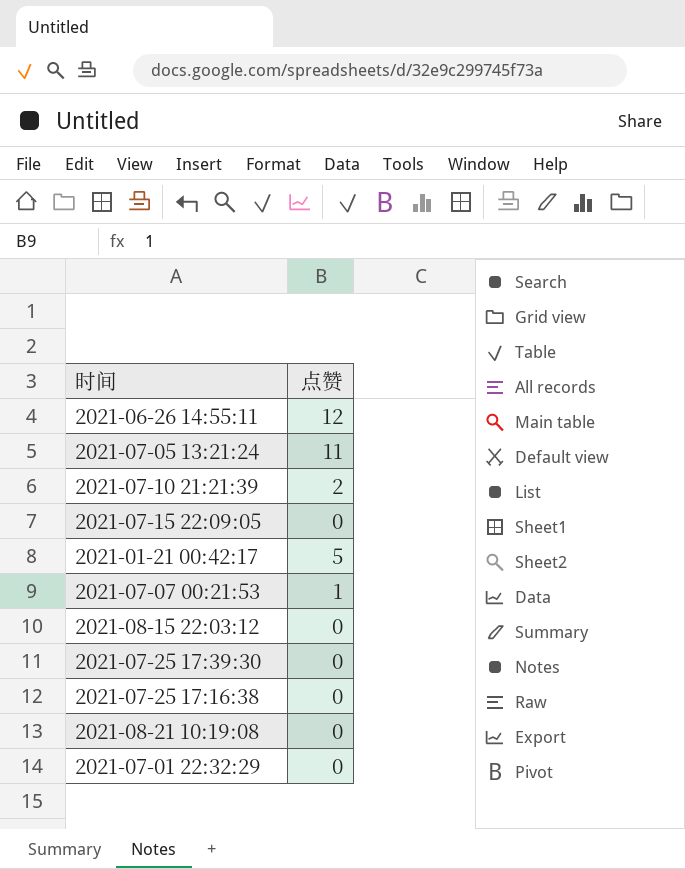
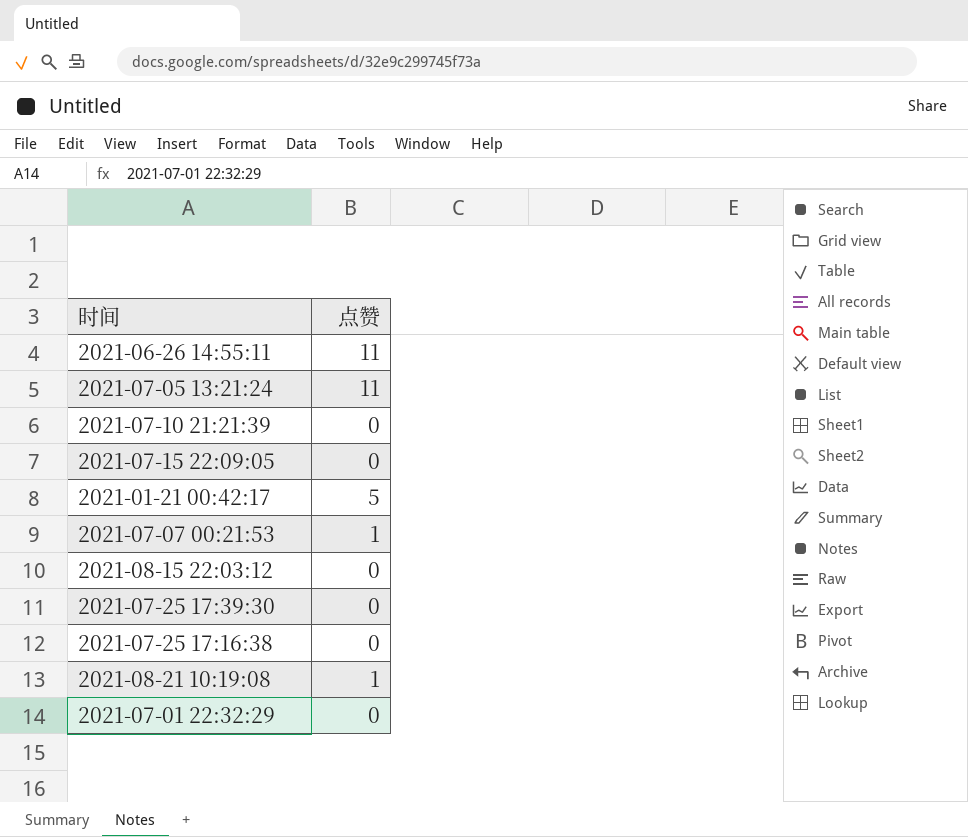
2021-06-26 14:55:11 | 点赞: 12 -> 11
2021-07-10 21:21:39 | 点赞: 2 -> 0
2021-08-21 10:19:08 | 点赞: 0 -> 1

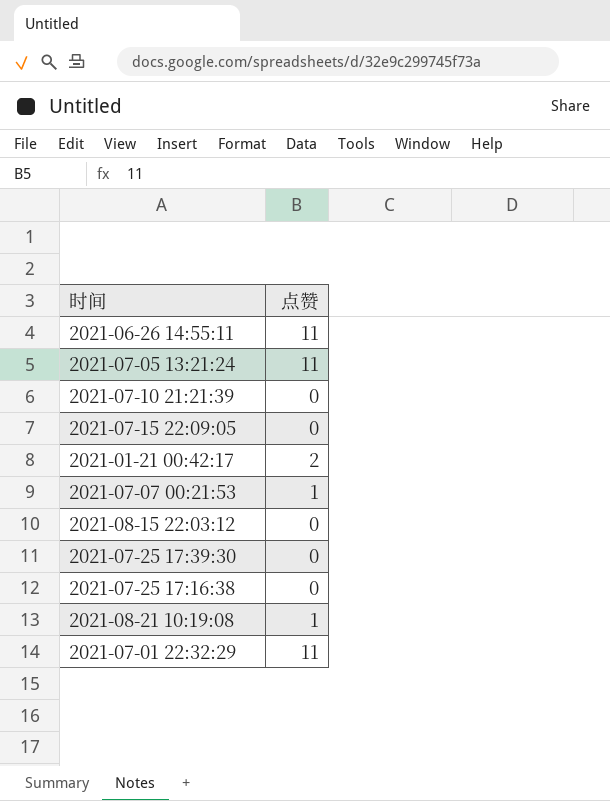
2021-01-21 00:42:17 | 点赞: 5 -> 2
2021-07-01 22:32:29 | 点赞: 0 -> 11

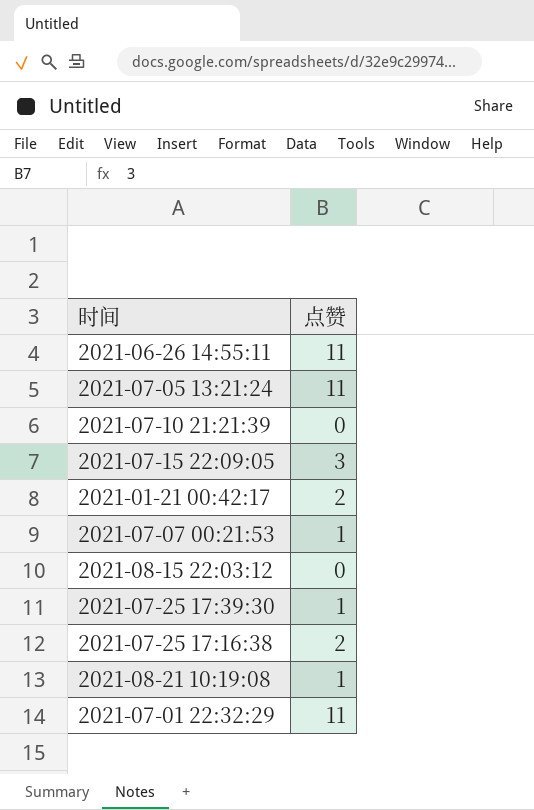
2021-07-15 22:09:05 | 点赞: 0 -> 3
2021-07-25 17:39:30 | 点赞: 0 -> 1
2021-07-25 17:16:38 | 点赞: 0 -> 2

